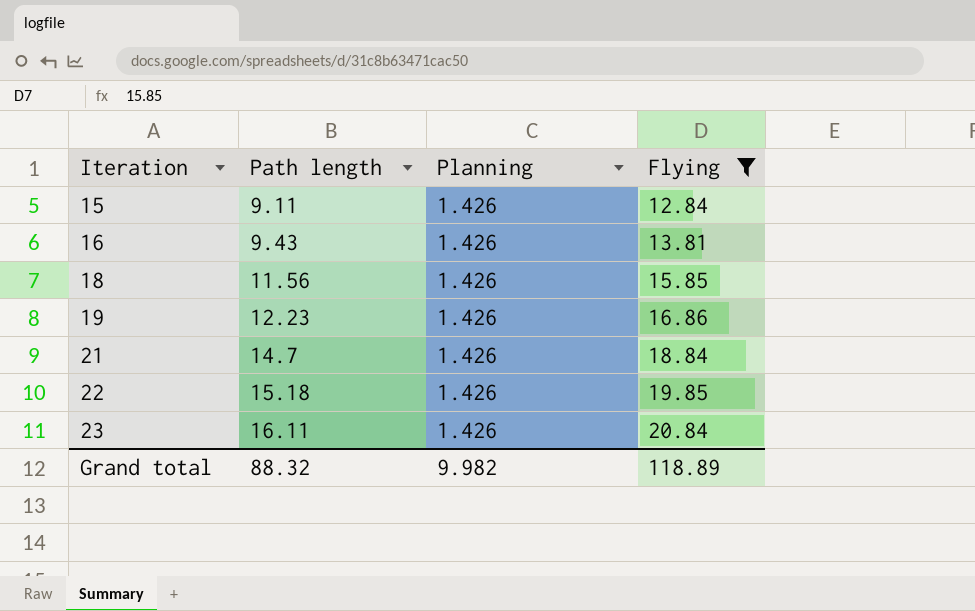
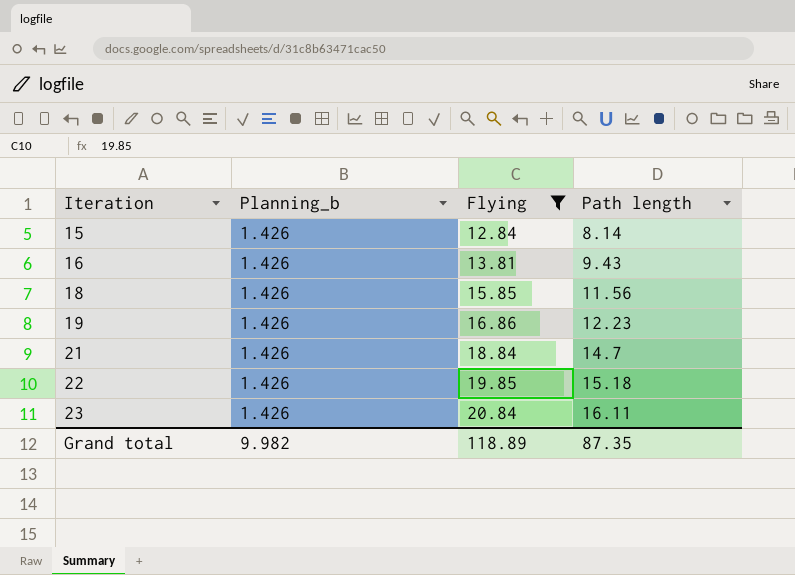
column name: Planning -> Planning_b
column Path length | position: 2 -> 4
15 | Path length: 9.11 -> 8.14
Grand total | Path length: 88.32 -> 87.35

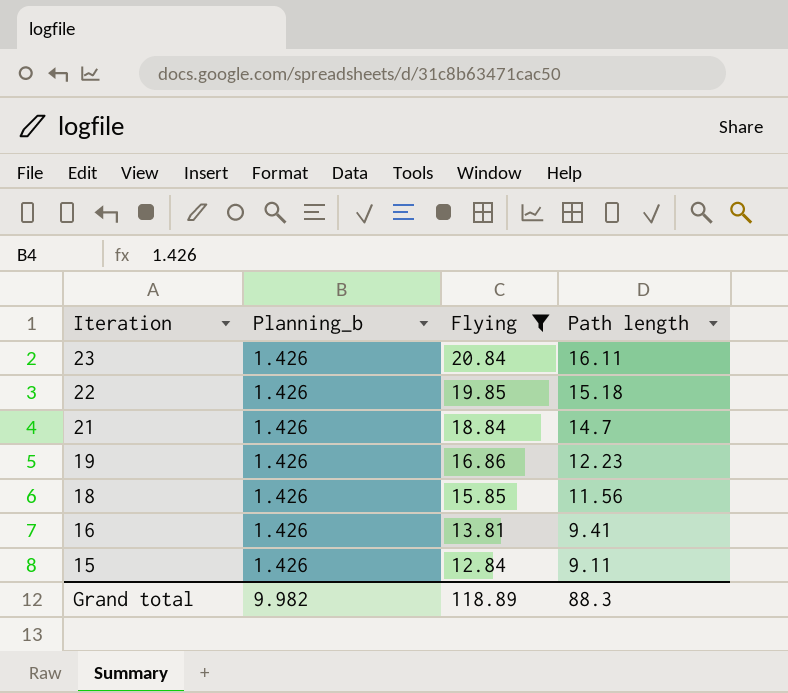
row order: Iteration ascending -> Iteration descending
16 | Path length: 9.43 -> 9.41
15 | Path length: 8.14 -> 9.11
Grand total | Path length: 87.35 -> 88.3

